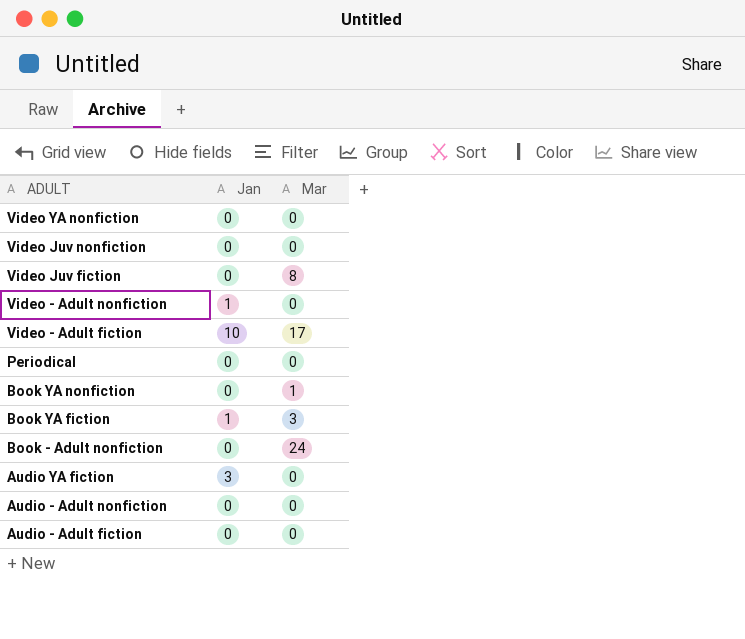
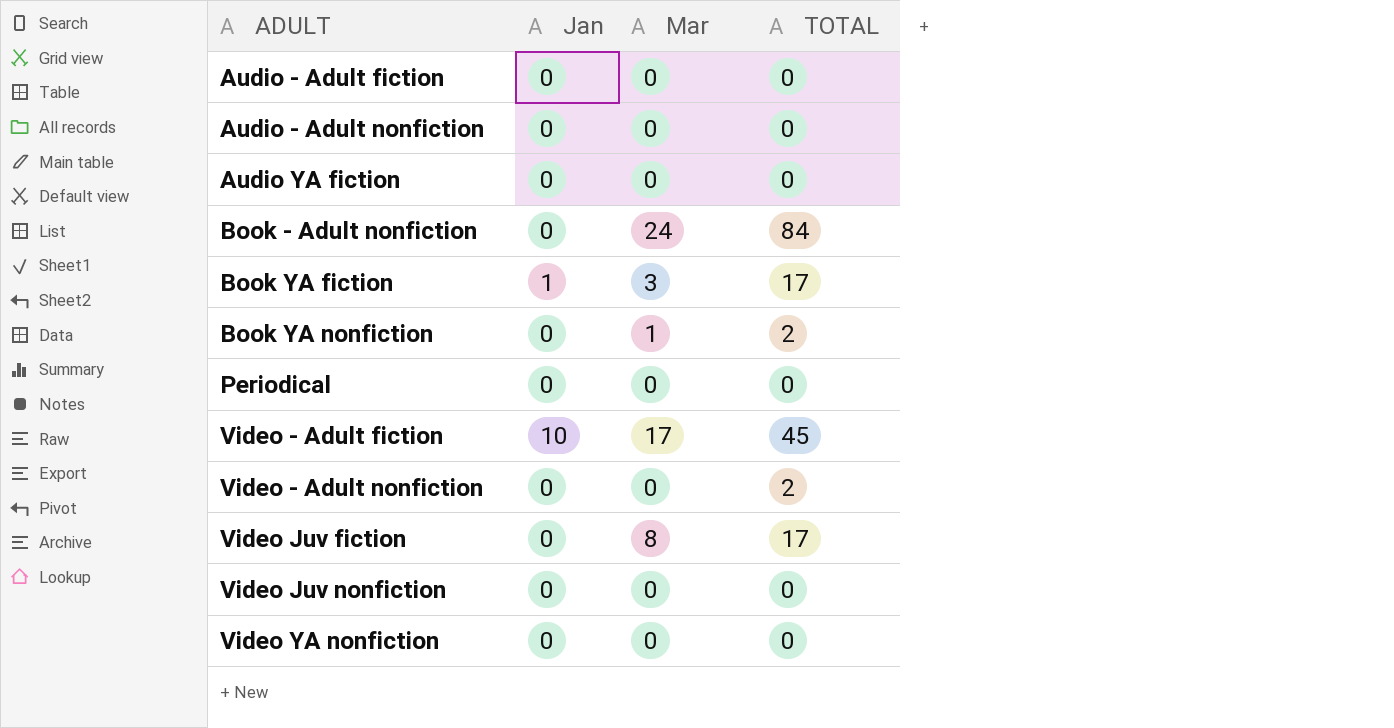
row order: ADULT descending -> ADULT ascending
column TOTAL | position: none -> 4
Audio YA fiction | Jan: 3 -> 0
Video - Adult nonfiction | Jan: 1 -> 0

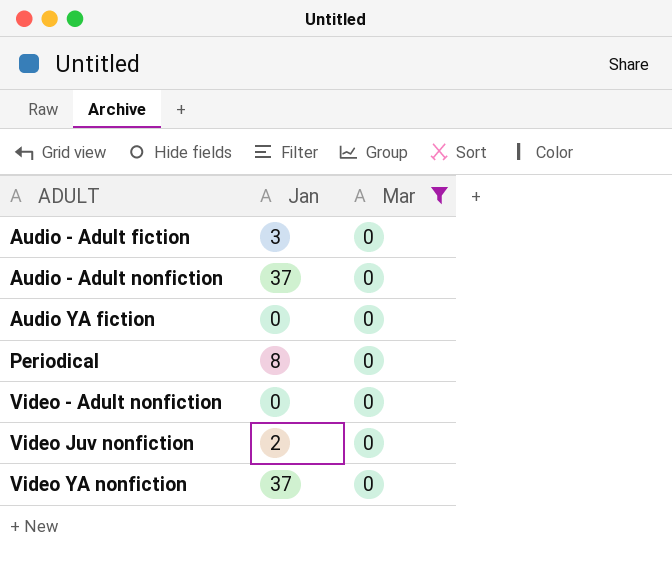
filter: none -> Mar = 0
column TOTAL | position: 4 -> none
Audio - Adult fiction | Jan: 0 -> 3
Audio - Adult nonfiction | Jan: 0 -> 37
Periodical | Jan: 0 -> 8
Video Juv nonfiction | Jan: 0 -> 2
Video YA nonfiction | Jan: 0 -> 37

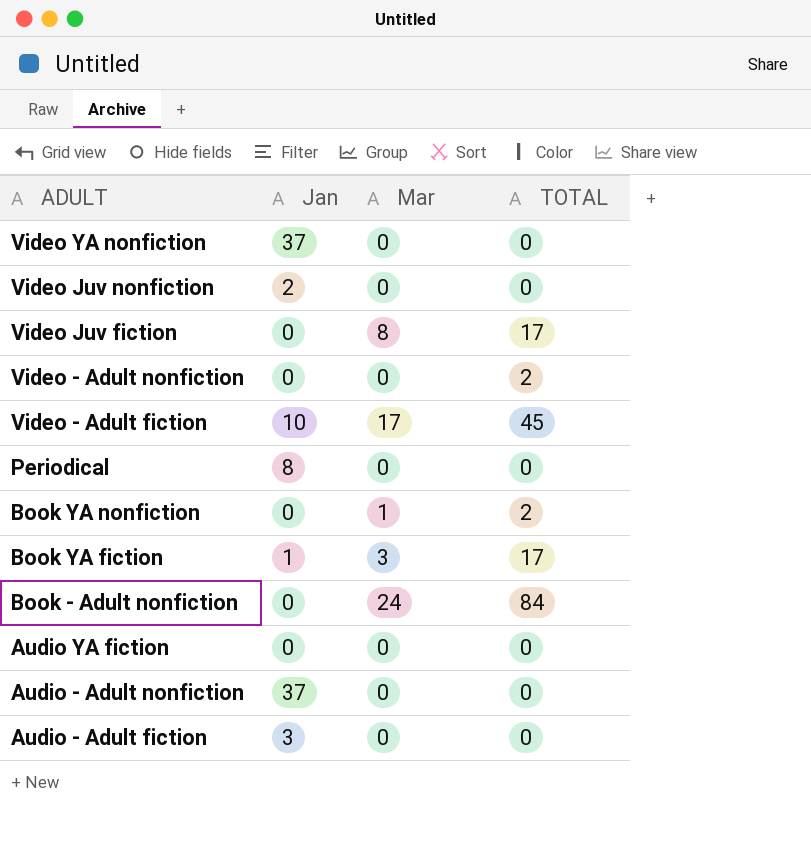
filter: Mar = 0 -> none
row order: ADULT ascending -> ADULT descending
column TOTAL | position: none -> 4

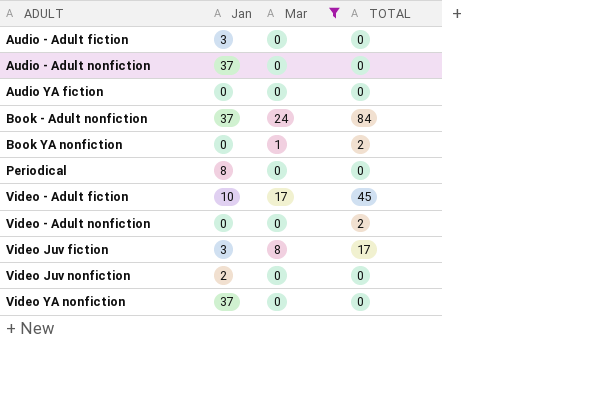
filter: none -> Mar != 3
row order: ADULT descending -> ADULT ascending
Book - Adult nonfiction | Jan: 0 -> 37
Video Juv fiction | Jan: 0 -> 3

